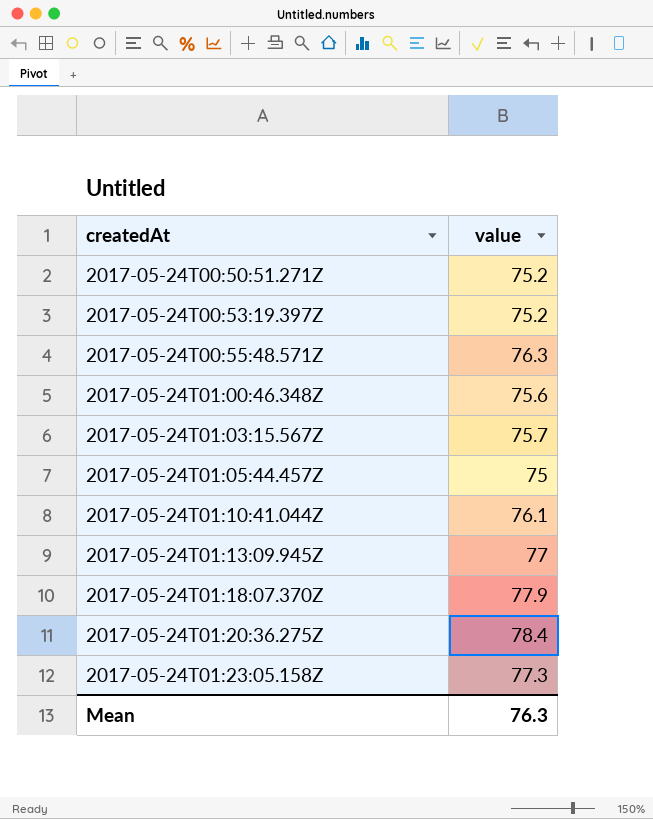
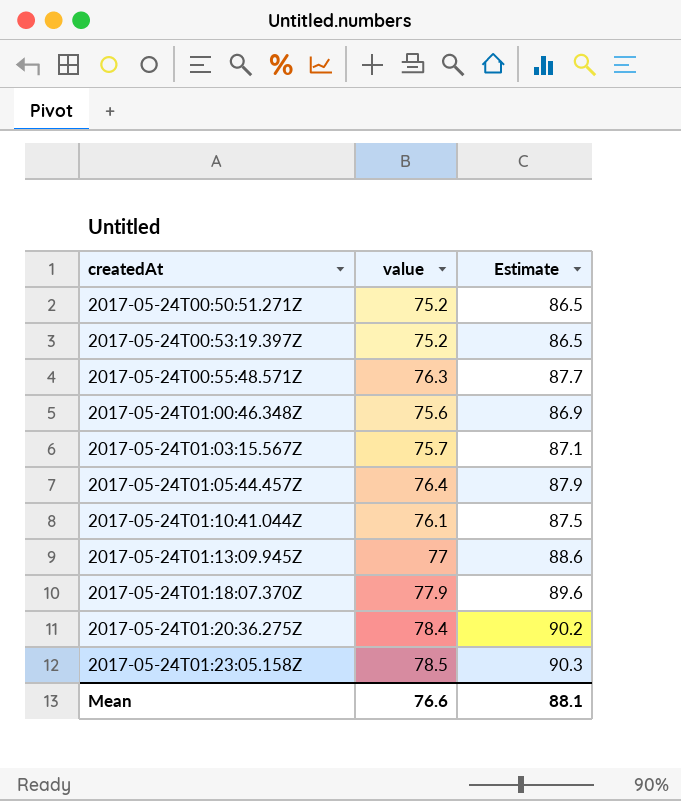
column Estimate | formula: none -> [value] * 1.15
2017-05-24T01:05:44.457Z | value: 75 -> 76.4
2017-05-24T01:23:05.158Z | value: 77.3 -> 78.5
Mean | value: 76.3 -> 76.6

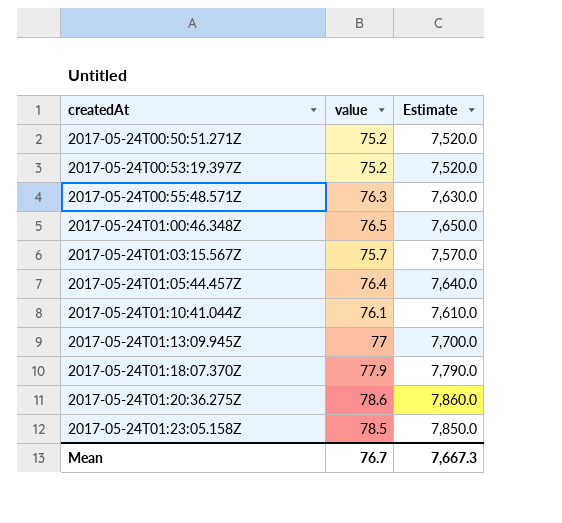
column Estimate | formula: [value] * 1.15 -> [value] * 100
2017-05-24T01:00:46.348Z | value: 75.6 -> 76.5
2017-05-24T01:20:36.275Z | value: 78.4 -> 78.6
Mean | value: 76.6 -> 76.7
Mean | Estimate: 88.1 -> 7,667.3

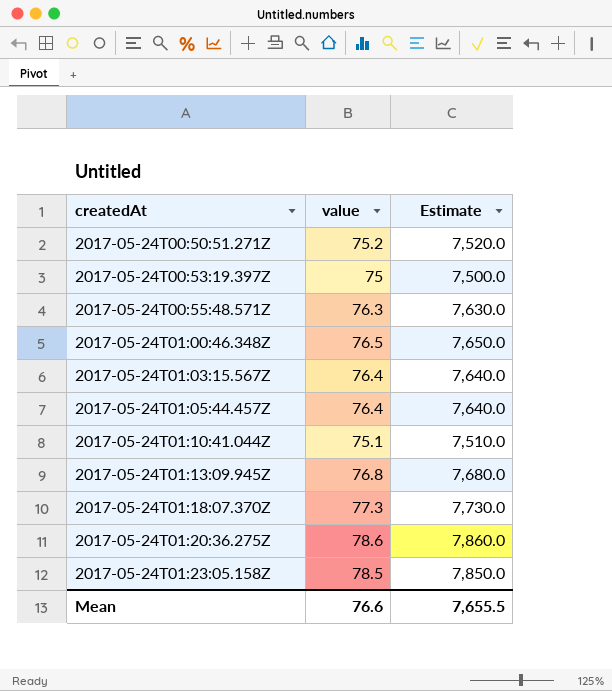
2017-05-24T00:53:19.397Z | value: 75.2 -> 75
2017-05-24T00:53:19.397Z | Estimate: 7,520.0 -> 7,500.0
2017-05-24T01:03:15.567Z | value: 75.7 -> 76.4
2017-05-24T01:03:15.567Z | Estimate: 7,570.0 -> 7,640.0
2017-05-24T01:10:41.044Z | value: 76.1 -> 75.1
2017-05-24T01:10:41.044Z | Estimate: 7,610.0 -> 7,510.0
2017-05-24T01:13:09.945Z | value: 77 -> 76.8
2017-05-24T01:13:09.945Z | Estimate: 7,700.0 -> 7,680.0
2017-05-24T01:18:07.370Z | value: 77.9 -> 77.3
2017-05-24T01:18:07.370Z | Estimate: 7,790.0 -> 7,730.0
Mean | value: 76.7 -> 76.6
Mean | Estimate: 7,667.3 -> 7,655.5

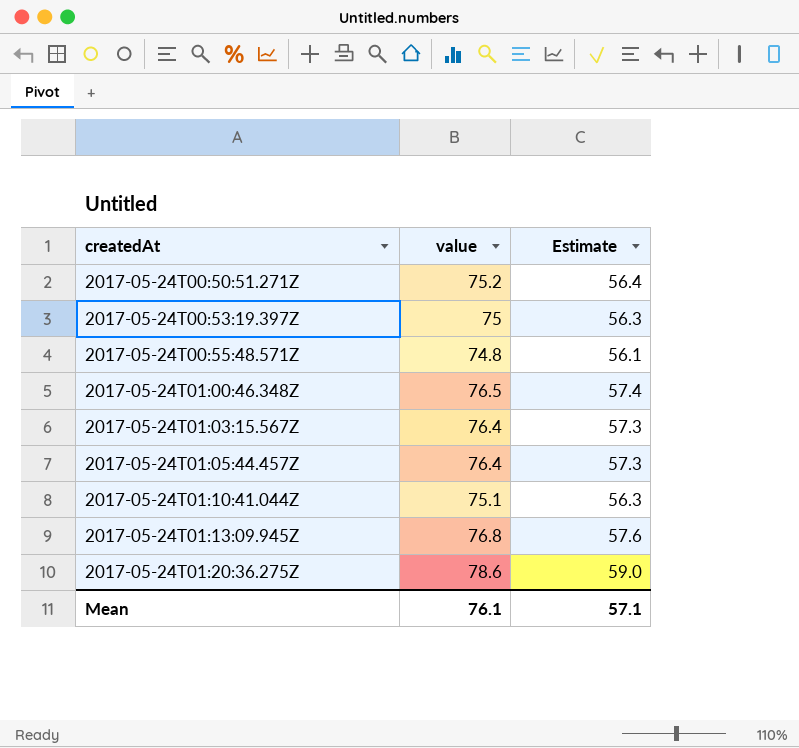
column Estimate | formula: [value] * 100 -> [value] * 0.75
row 2017-05-24T01:18:07.370Z: 77.3 | 7,730.0 -> none
row 2017-05-24T01:23:05.158Z: 78.5 | 7,850.0 -> none
2017-05-24T00:55:48.571Z | value: 76.3 -> 74.8
Mean | value: 76.6 -> 76.1
Mean | Estimate: 7,655.5 -> 57.1

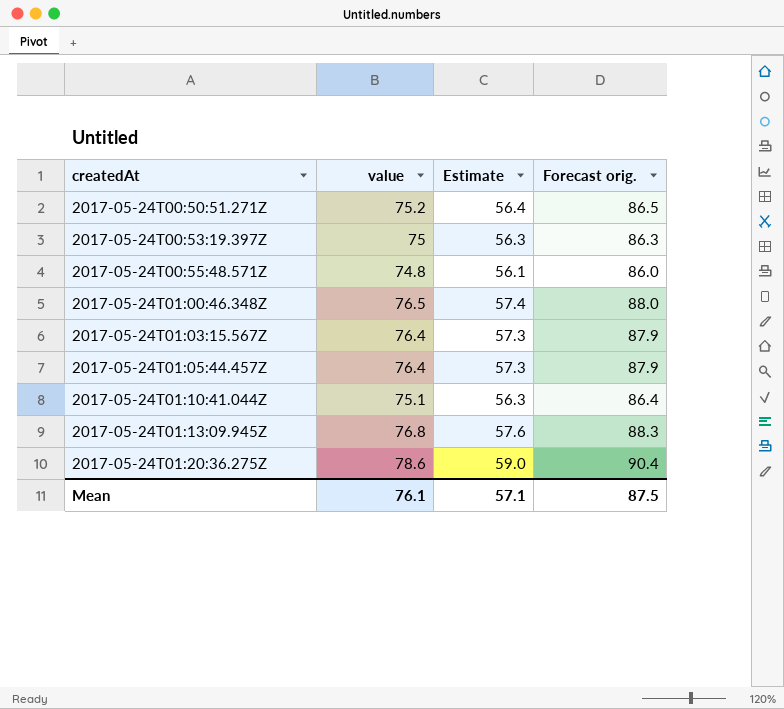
column Forecast orig. | formula: none -> [value] * 1.15

